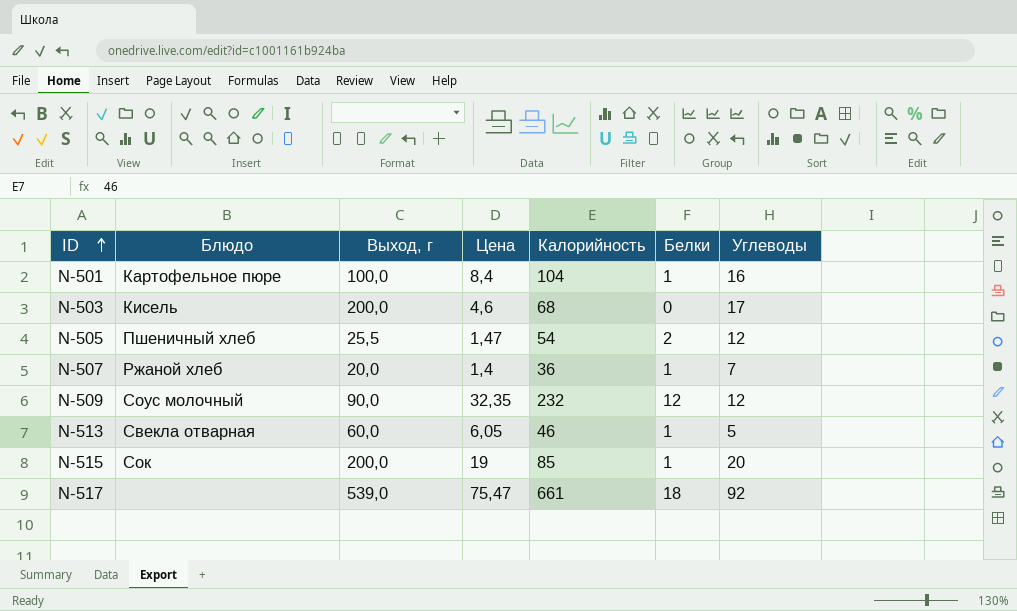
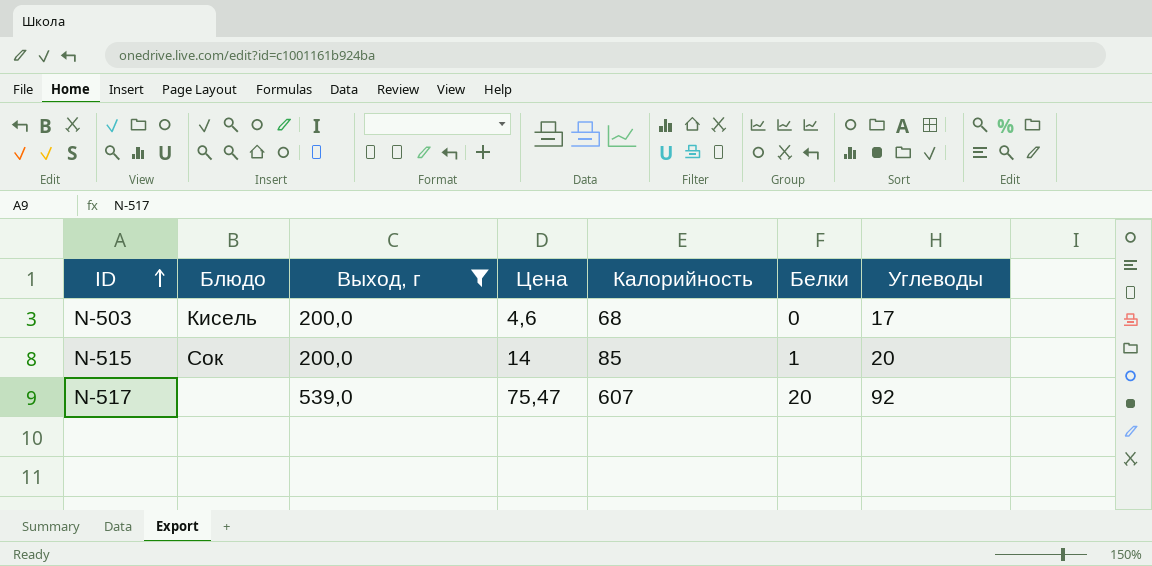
filter: none -> Выход, г >= 200,0
N-515 | Цена: 19 -> 14
N-517 | Калорийность: 661 -> 607
N-517 | Белки: 18 -> 20

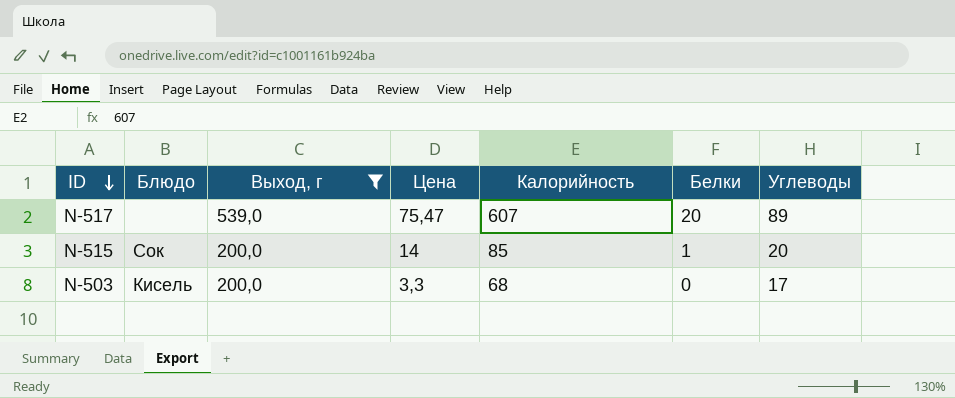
row order: ID ascending -> ID descending
N-517 | Углеводы: 92 -> 89
N-503 | Цена: 4,6 -> 3,3

